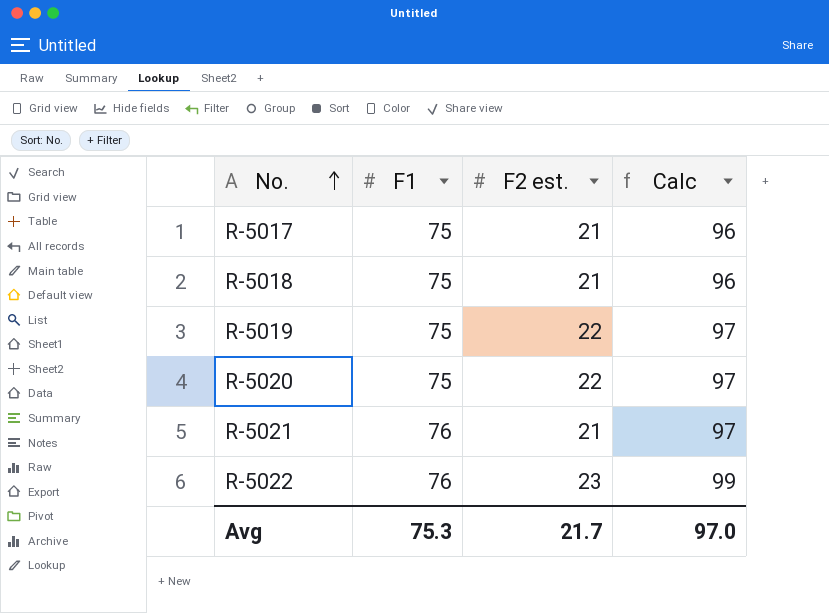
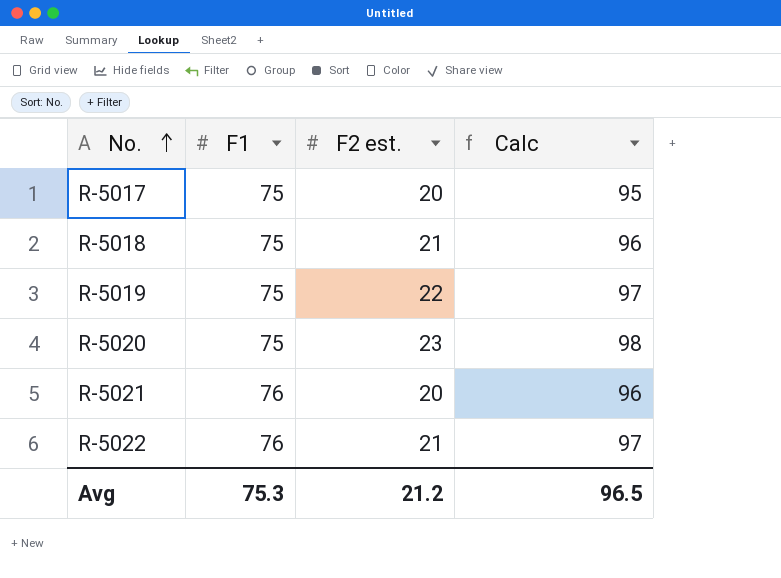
R-5017 | F2 est.: 21 -> 20
R-5017 | Calc: 96 -> 95
R-5020 | F2 est.: 22 -> 23
R-5020 | Calc: 97 -> 98
R-5021 | F2 est.: 21 -> 20
R-5021 | Calc: 97 -> 96
R-5022 | F2 est.: 23 -> 21
R-5022 | Calc: 99 -> 97
Avg | F2 est.: 21.7 -> 21.2
Avg | Calc: 97.0 -> 96.5

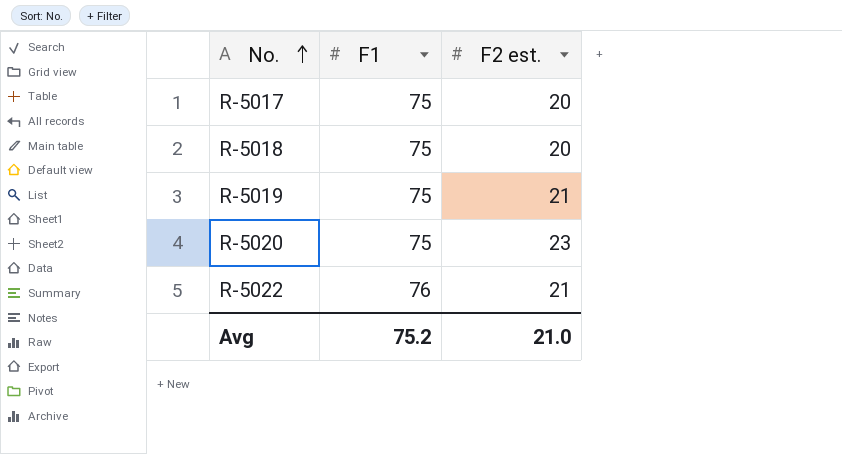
column Calc | formula: [F1] + [F2 est.] -> none
row R-5021: 76 | 20 | 96 -> none
R-5018 | F2 est.: 21 -> 20
R-5019 | F2 est.: 22 -> 21
Avg | F1: 75.3 -> 75.2
Avg | F2 est.: 21.2 -> 21.0

